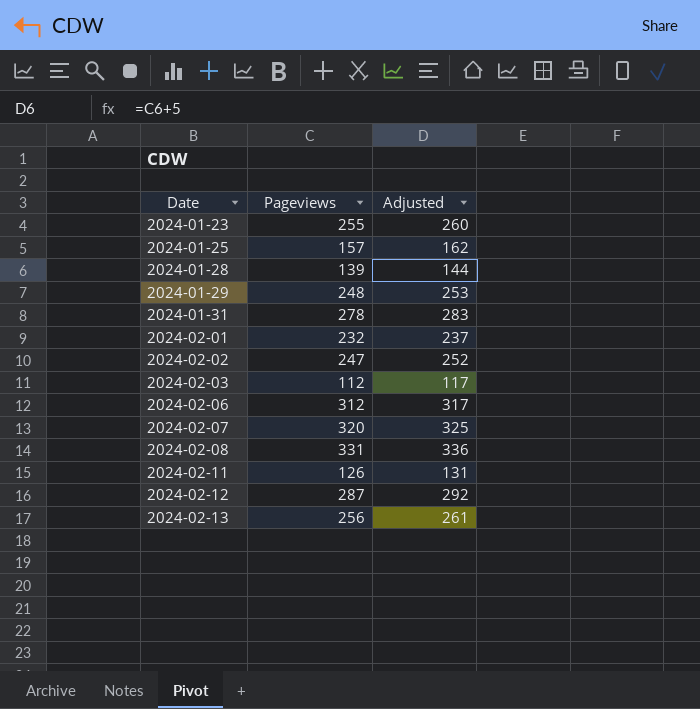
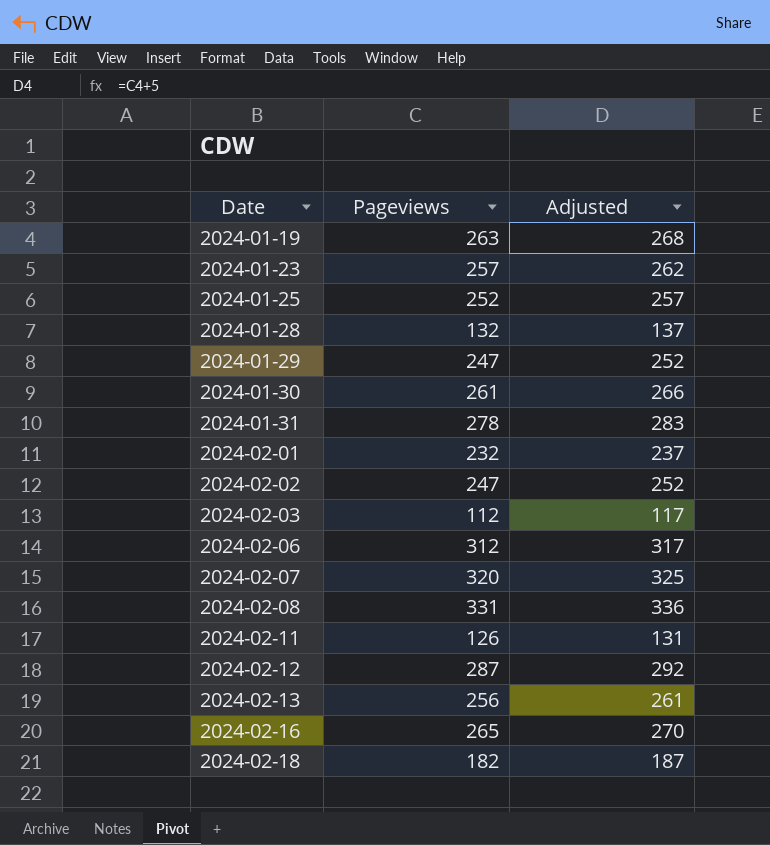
row 2024-01-19: none -> 263 | 268
2024-01-23 | Pageviews: 255 -> 257
2024-01-23 | Adjusted: 260 -> 262
2024-01-25 | Pageviews: 157 -> 252
2024-01-25 | Adjusted: 162 -> 257
2024-01-28 | Pageviews: 139 -> 132
2024-01-28 | Adjusted: 144 -> 137
2024-01-29 | Pageviews: 248 -> 247
2024-01-29 | Adjusted: 253 -> 252
row 2024-01-30: none -> 261 | 266
row 2024-02-16: none -> 265 | 270
row 2024-02-18: none -> 182 | 187

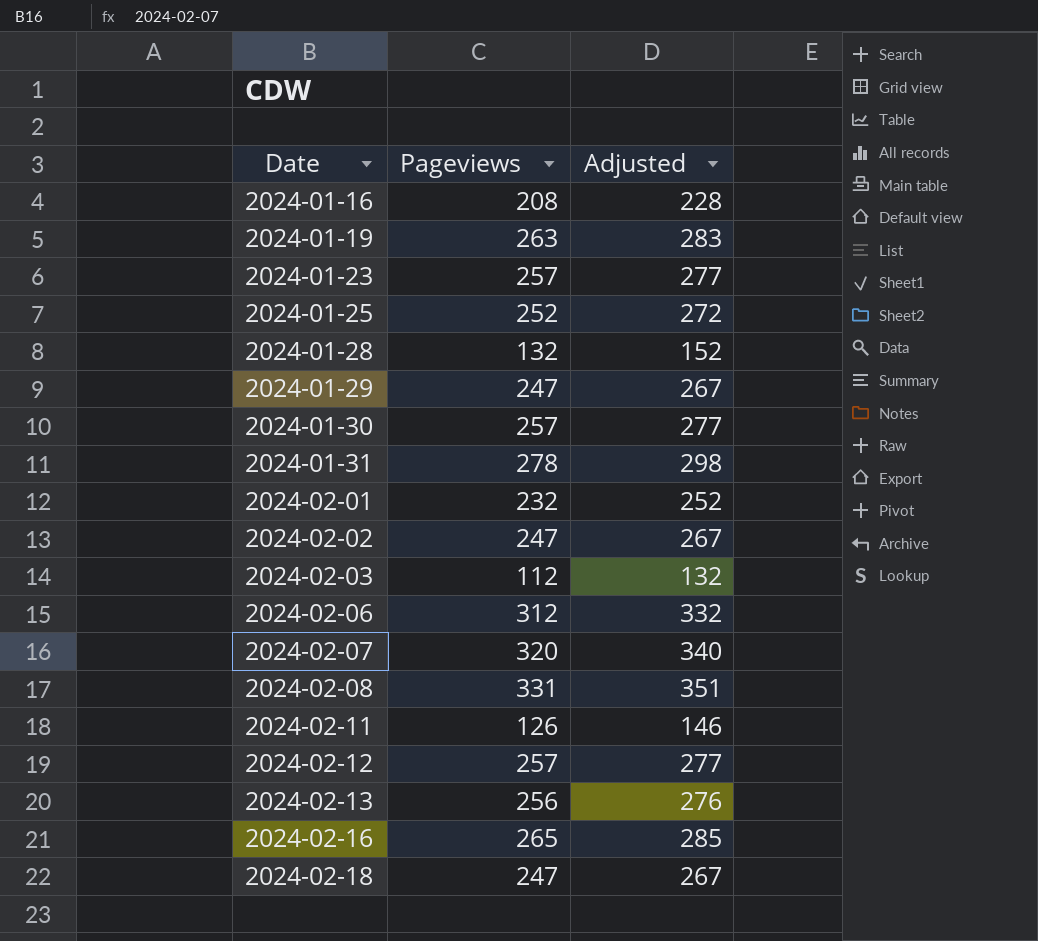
column Adjusted | formula: [Pageviews] + 5 -> [Pageviews] + 20
row 2024-01-16: none -> 208 | 228
2024-01-30 | Pageviews: 261 -> 257
2024-02-12 | Pageviews: 287 -> 257
2024-02-18 | Pageviews: 182 -> 247

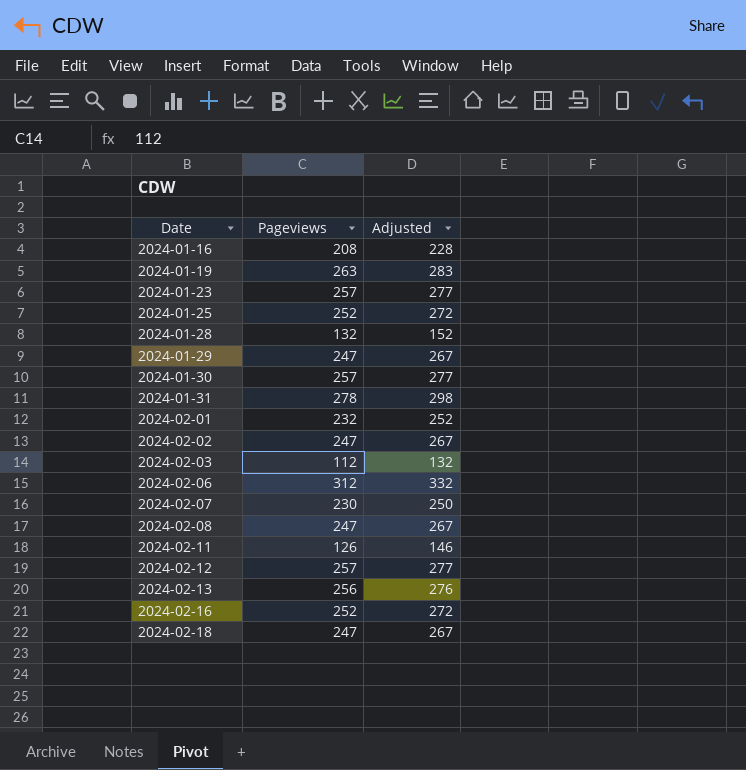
2024-02-07 | Pageviews: 320 -> 230
2024-02-07 | Adjusted: 340 -> 250
2024-02-08 | Pageviews: 331 -> 247
2024-02-08 | Adjusted: 351 -> 267
2024-02-16 | Pageviews: 265 -> 252
2024-02-16 | Adjusted: 285 -> 272

